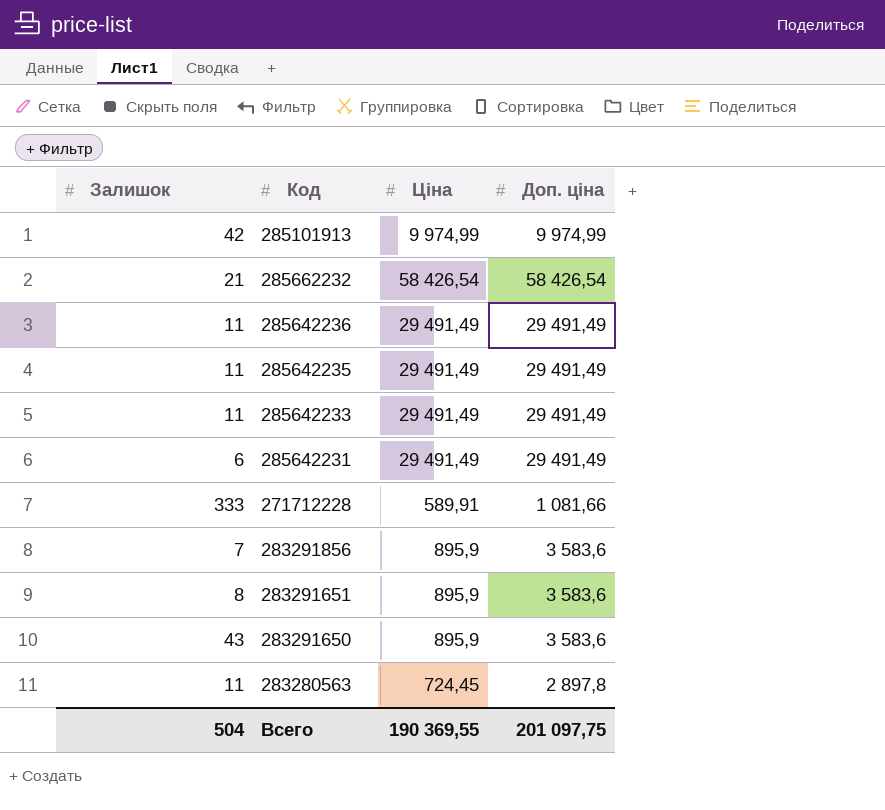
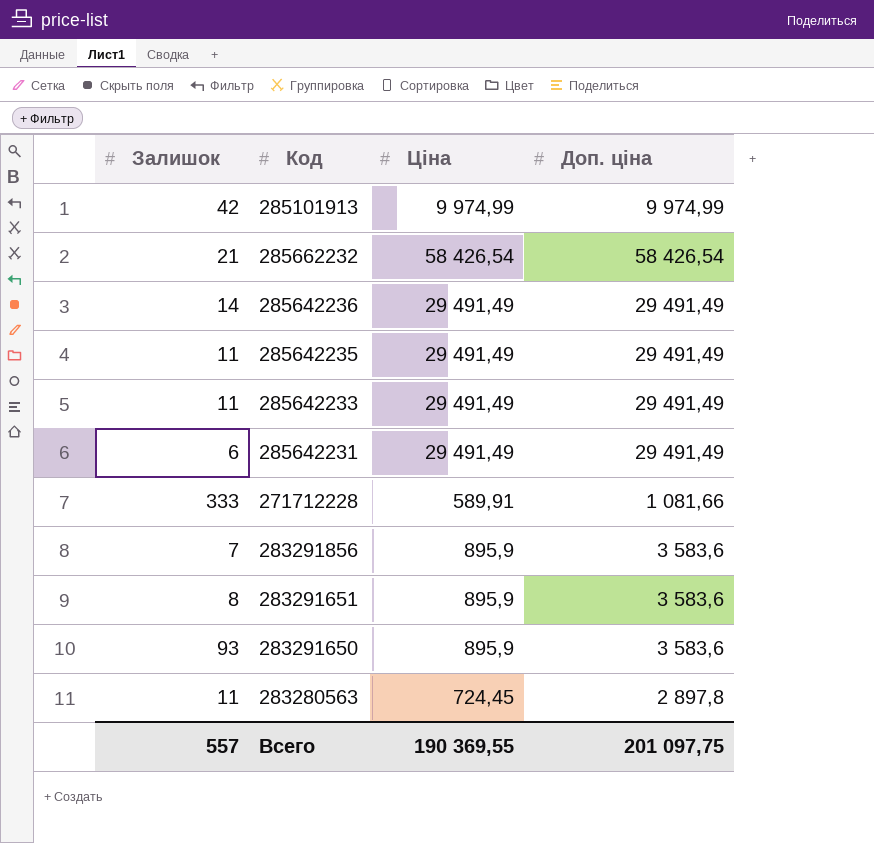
285642236 | Залишок: 11 -> 14
283291650 | Залишок: 43 -> 93
Всего | Залишок: 504 -> 557

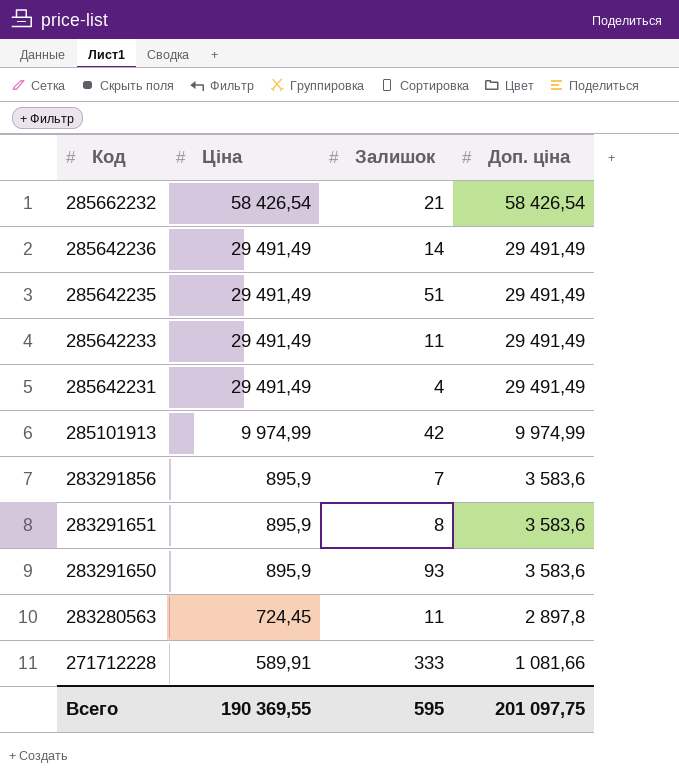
row order: none -> Код descending
column Залишок | position: 1 -> 3
285642235 | Залишок: 11 -> 51
285642231 | Залишок: 6 -> 4
Всего | Залишок: 557 -> 595

